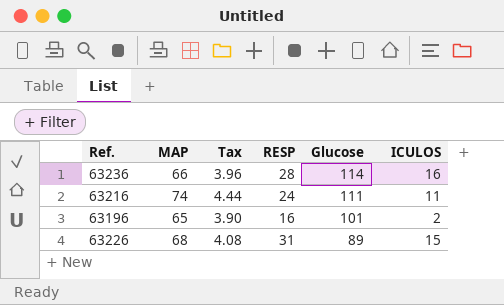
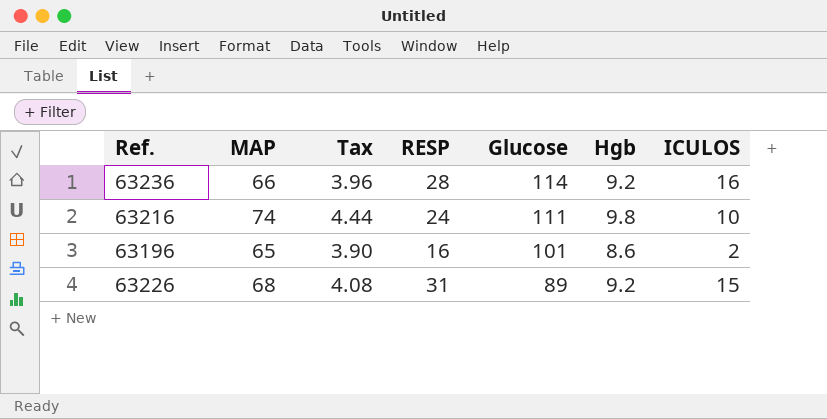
column Hgb | position: none -> 6
63216 | ICULOS: 11 -> 10

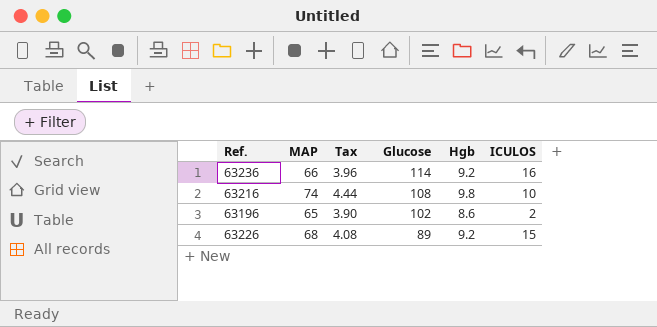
column RESP | position: 4 -> none
63216 | Glucose: 111 -> 108
63196 | Glucose: 101 -> 102

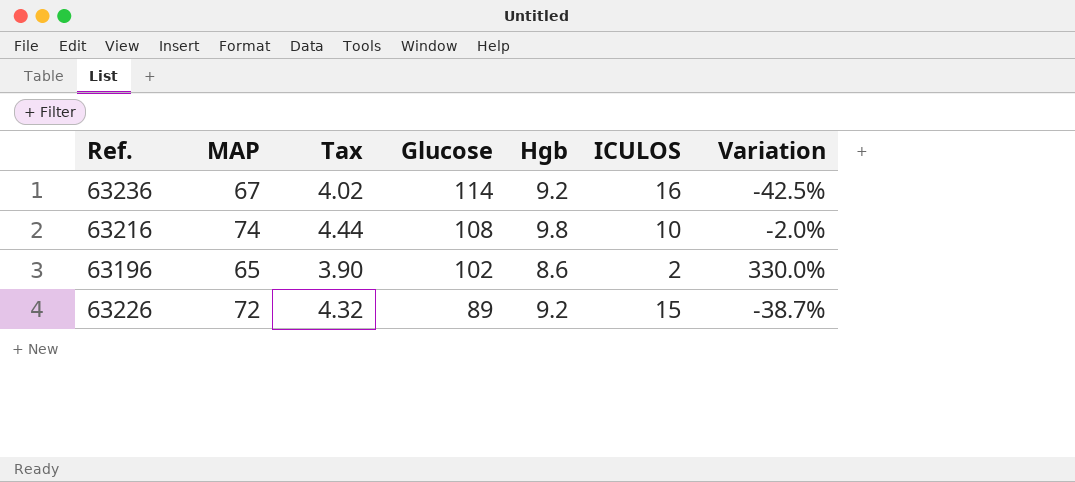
column Variation | formula: none -> ([Hgb] - [ICULOS]) / [ICULOS]
63236 | MAP: 66 -> 67
63236 | Tax: 3.96 -> 4.02
63226 | MAP: 68 -> 72
63226 | Tax: 4.08 -> 4.32

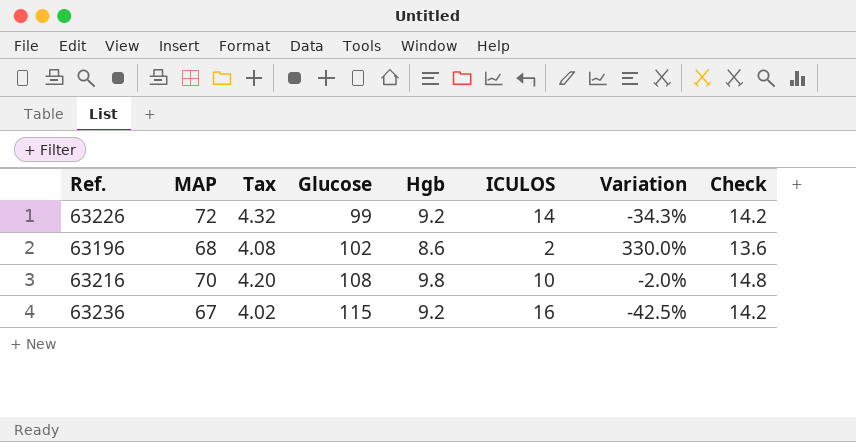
row order: Glucose descending -> Glucose ascending
column Check | formula: none -> [Hgb] + 5
63226 | Glucose: 89 -> 99
63226 | ICULOS: 15 -> 14
63226 | Variation: -38.7% -> -34.3%
63196 | MAP: 65 -> 68
63196 | Tax: 3.90 -> 4.08
63216 | MAP: 74 -> 70
63216 | Tax: 4.44 -> 4.20
63236 | Glucose: 114 -> 115

